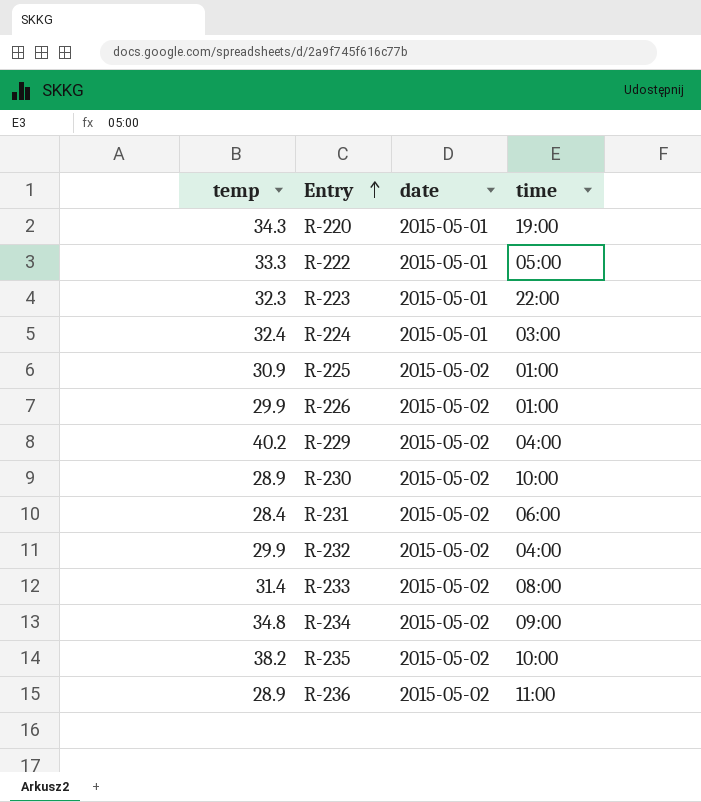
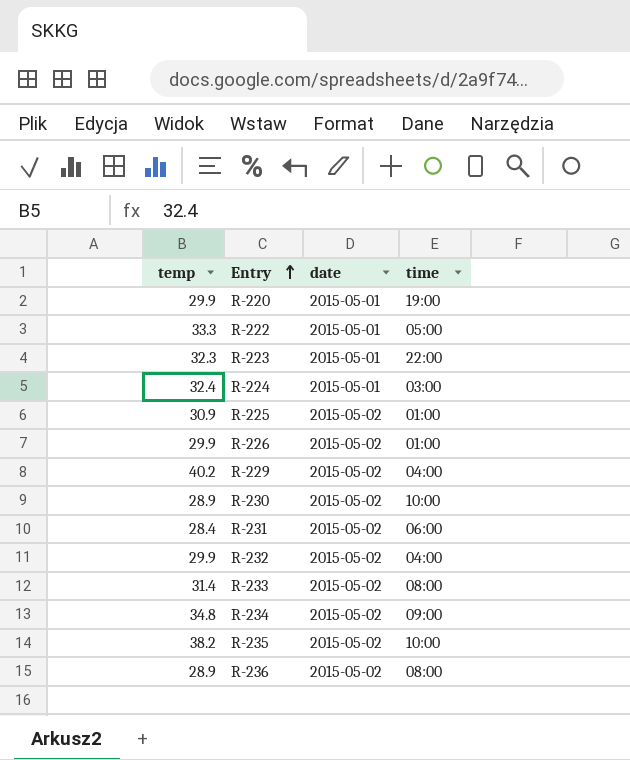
R-220 | temp: 34.3 -> 29.9
R-236 | time: 11:00 -> 08:00

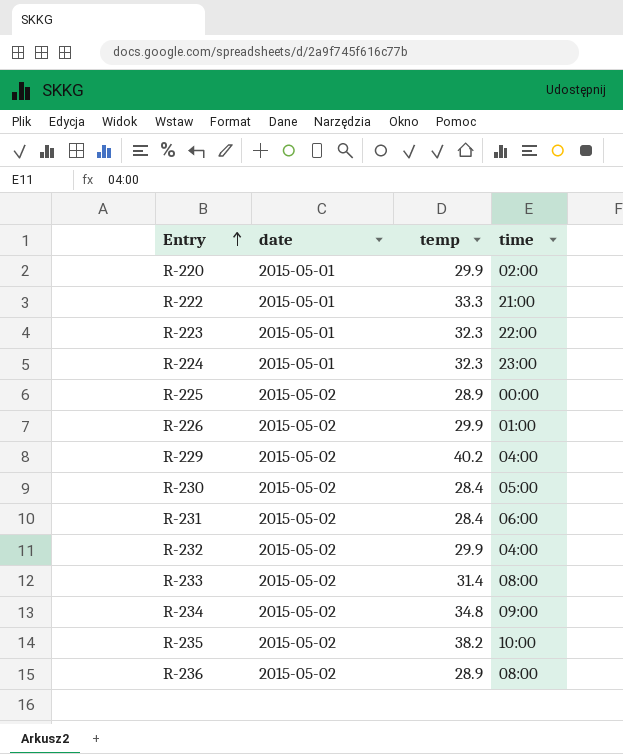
column temp | position: 1 -> 3
R-220 | time: 19:00 -> 02:00
R-222 | time: 05:00 -> 21:00
R-224 | temp: 32.4 -> 32.3
R-224 | time: 03:00 -> 23:00
R-225 | temp: 30.9 -> 28.9
R-225 | time: 01:00 -> 00:00
R-230 | temp: 28.9 -> 28.4
R-230 | time: 10:00 -> 05:00

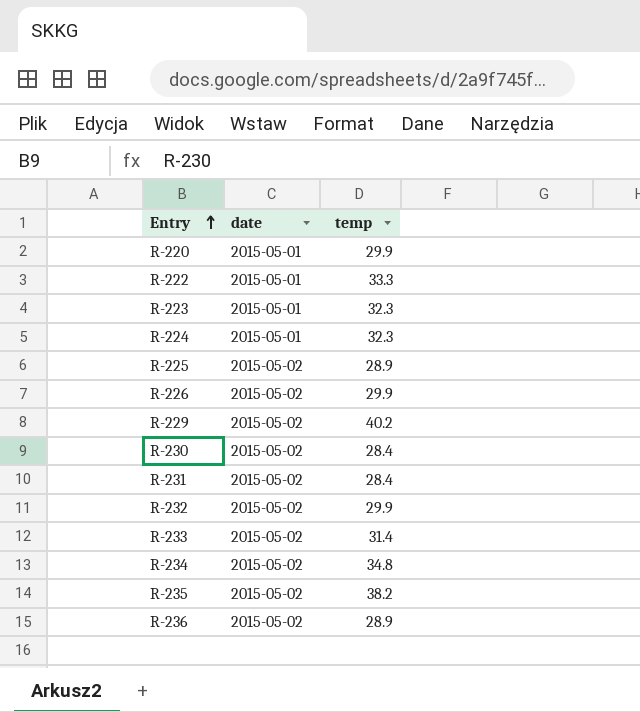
column time | position: 4 -> none

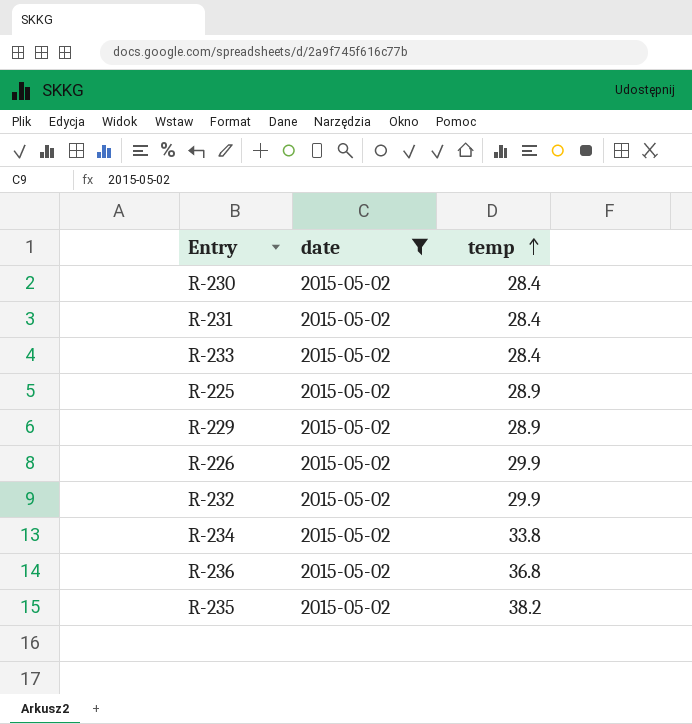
filter: none -> date = 2015-05-02
row order: Entry ascending -> temp ascending
R-233 | temp: 31.4 -> 28.4
R-229 | temp: 40.2 -> 28.9
R-234 | temp: 34.8 -> 33.8
R-236 | temp: 28.9 -> 36.8

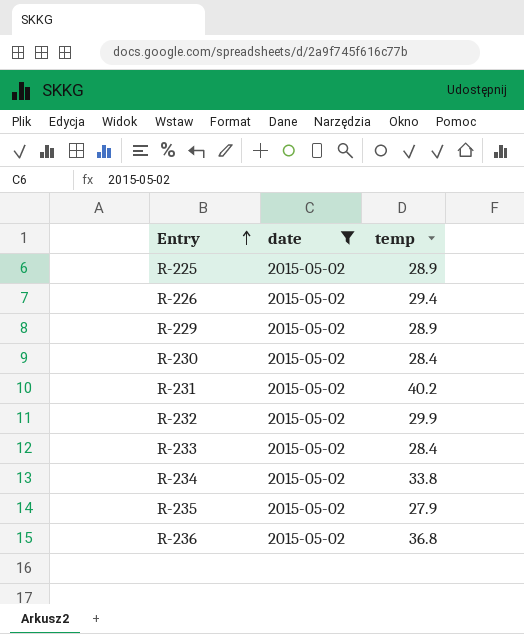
row order: temp ascending -> Entry ascending
R-226 | temp: 29.9 -> 29.4
R-231 | temp: 28.4 -> 40.2
R-235 | temp: 38.2 -> 27.9

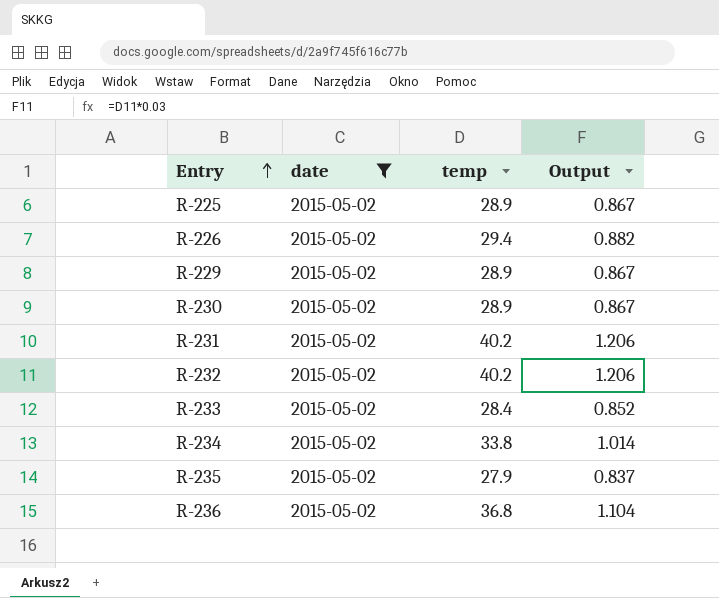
column Output | formula: none -> [temp] * 0.03
R-230 | temp: 28.4 -> 28.9
R-232 | temp: 29.9 -> 40.2

